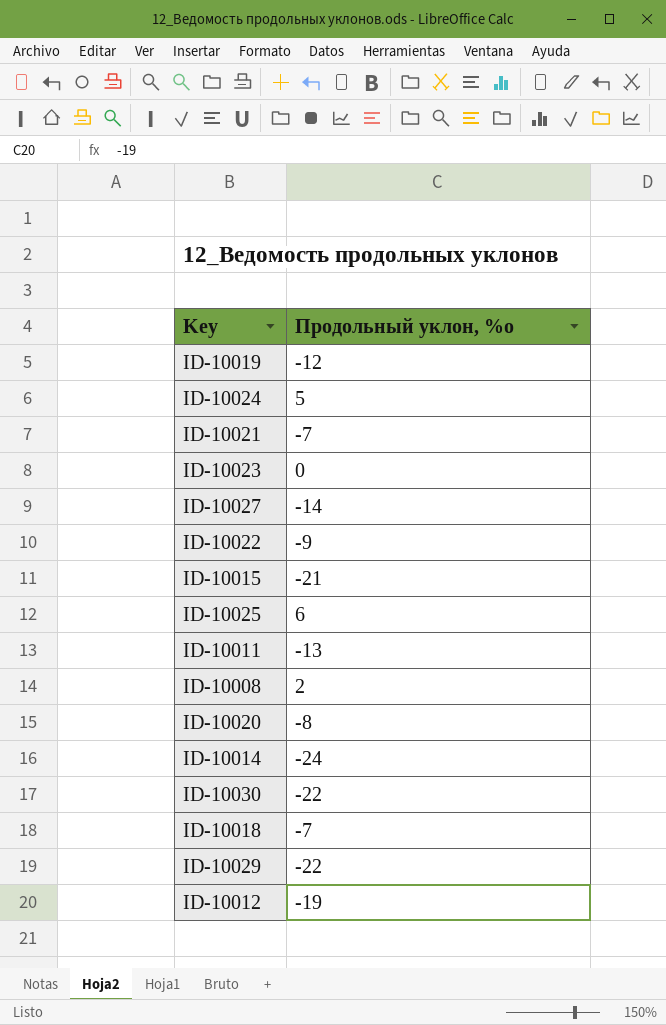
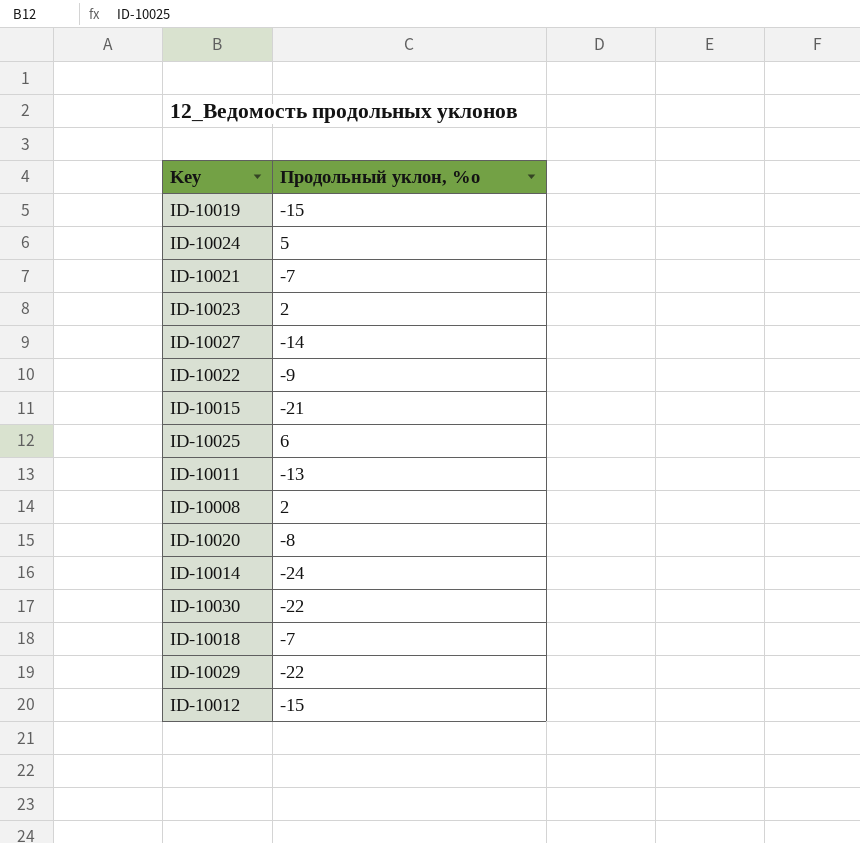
ID-10019 | Продольный уклон, %о: -12 -> -15
ID-10023 | Продольный уклон, %о: 0 -> 2
ID-10012 | Продольный уклон, %о: -19 -> -15

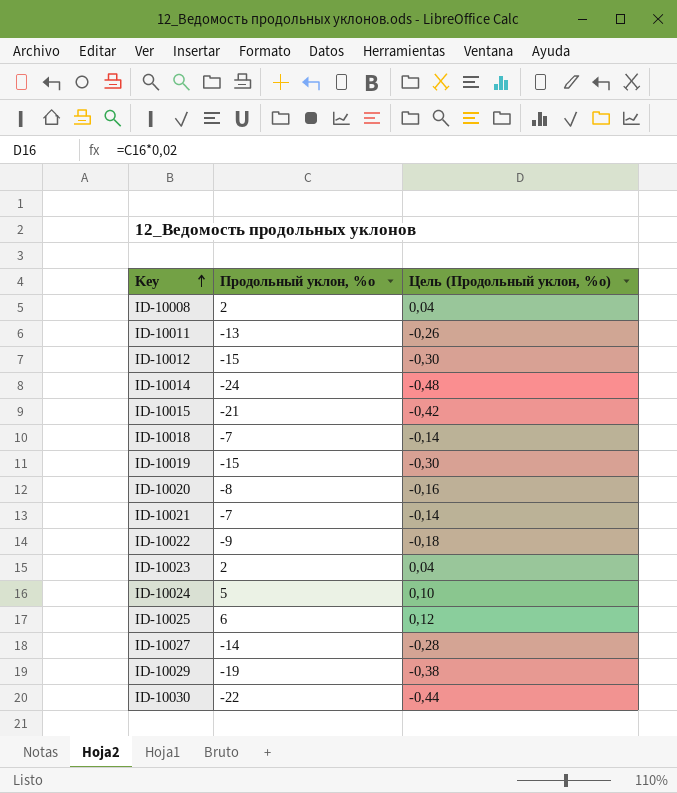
row order: none -> Key ascending
column Цель (Продольный уклон, %о) | formula: none -> [Продольный уклон, %о] * 0,02
ID-10029 | Продольный уклон, %о: -22 -> -19

